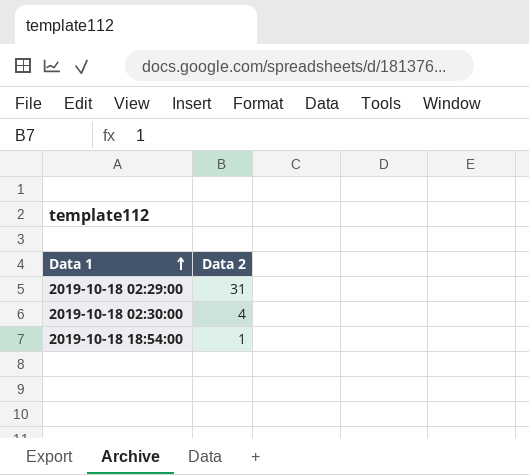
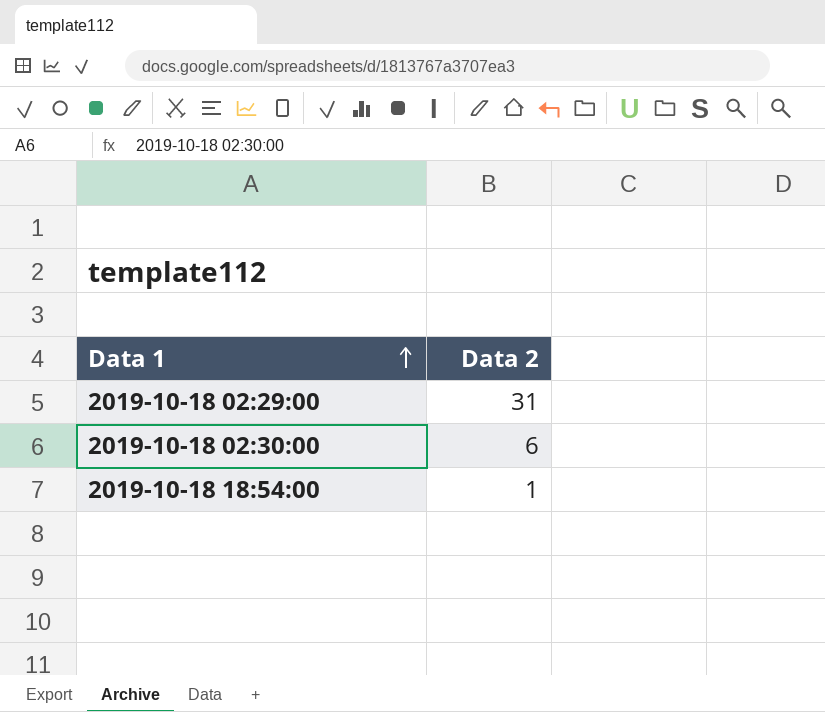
2019-10-18 02:30:00 | Data 2: 4 -> 6

